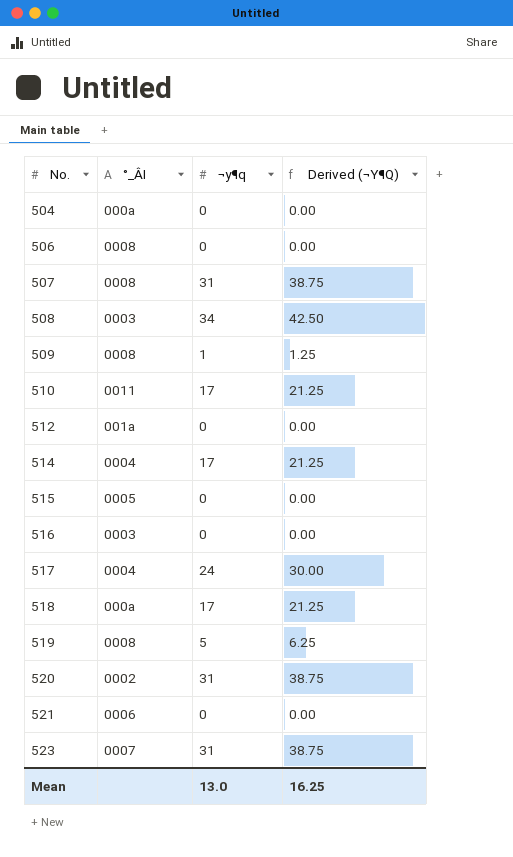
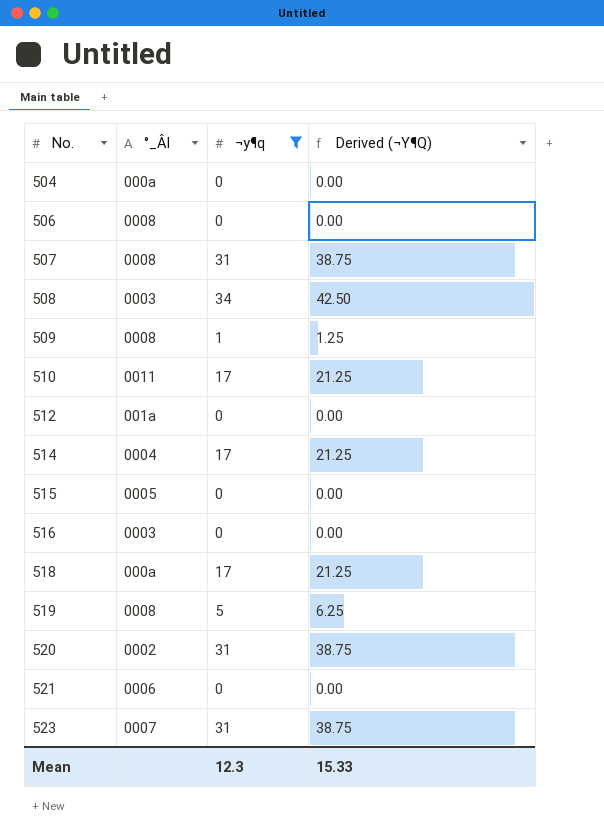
filter: none -> ¬y¶q != 24
Mean | ¬y¶q: 13.0 -> 12.3
Mean | Derived (¬Y¶Q): 16.25 -> 15.33

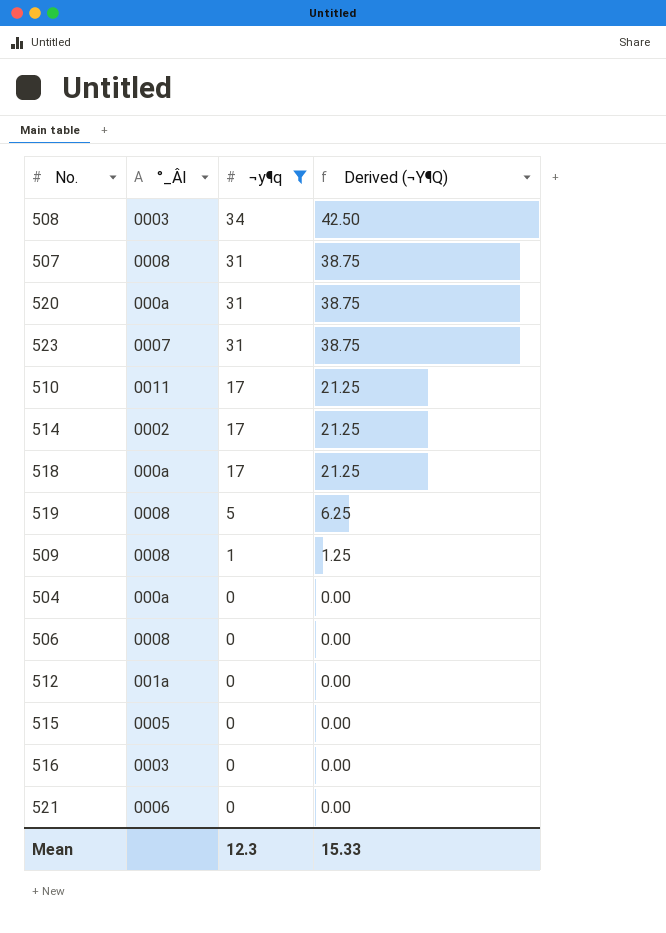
row order: No. ascending -> ¬y¶q descending
520 | °_ÂI: 0002 -> 000a
514 | °_ÂI: 0004 -> 0002

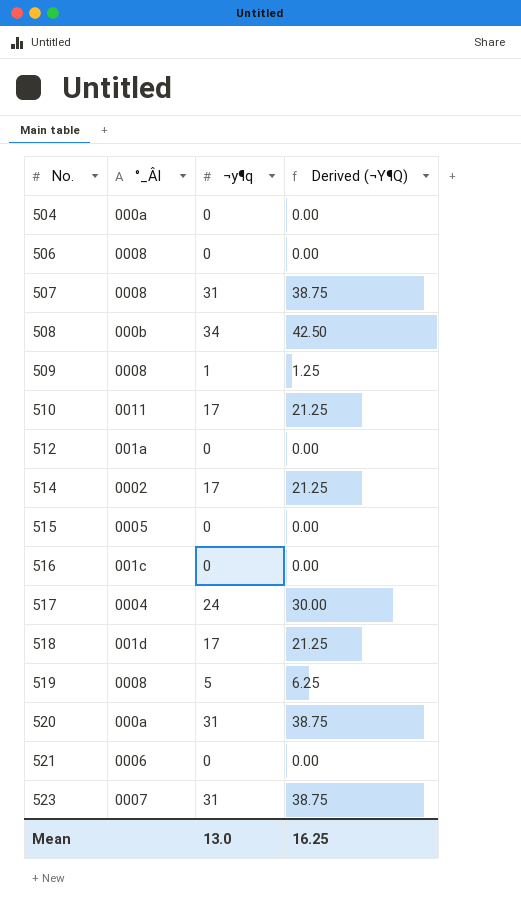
filter: ¬y¶q != 24 -> none
row order: ¬y¶q descending -> No. ascending
508 | °_ÂI: 0003 -> 000b
516 | °_ÂI: 0003 -> 001c
518 | °_ÂI: 000a -> 001d
Mean | ¬y¶q: 12.3 -> 13.0
Mean | Derived (¬Y¶Q): 15.33 -> 16.25

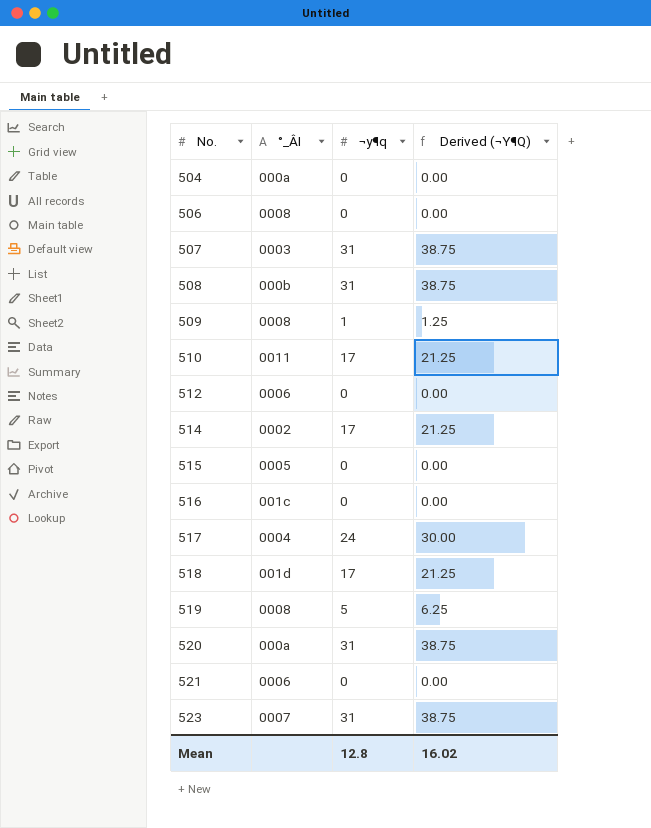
507 | °_ÂI: 0008 -> 0003
508 | ¬y¶q: 34 -> 31
508 | Derived (¬Y¶Q): 42.50 -> 38.75
512 | °_ÂI: 001a -> 0006
Mean | ¬y¶q: 13.0 -> 12.8
Mean | Derived (¬Y¶Q): 16.25 -> 16.02

